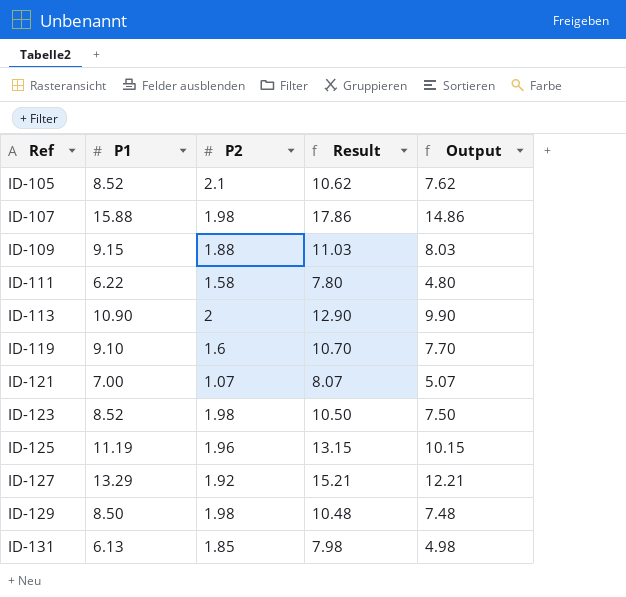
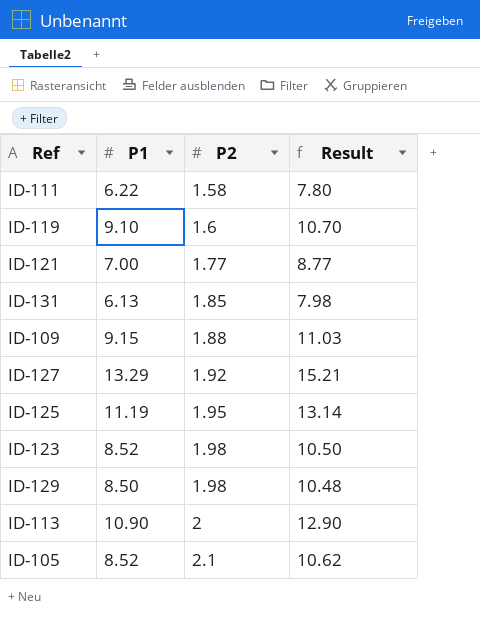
row order: Ref ascending -> P2 ascending
column Output | formula: [Result] - 3 -> none
row ID-107: 15.88 | 1.98 | 17.86 | 14.86 -> none
ID-121 | P2: 1.07 -> 1.77
ID-121 | Result: 8.07 -> 8.77
ID-125 | P2: 1.96 -> 1.95
ID-125 | Result: 13.15 -> 13.14

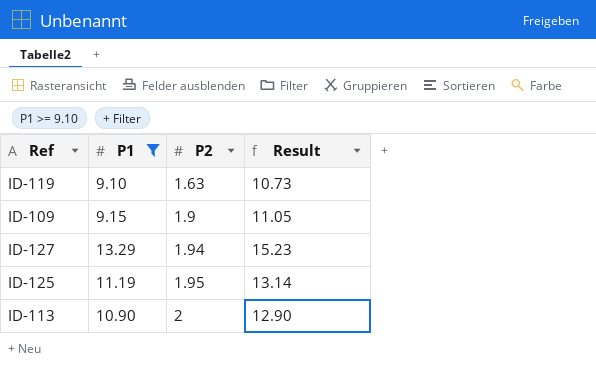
filter: none -> P1 >= 9.10
ID-119 | P2: 1.6 -> 1.63
ID-119 | Result: 10.70 -> 10.73
ID-109 | P2: 1.88 -> 1.9
ID-109 | Result: 11.03 -> 11.05
ID-127 | P2: 1.92 -> 1.94
ID-127 | Result: 15.21 -> 15.23

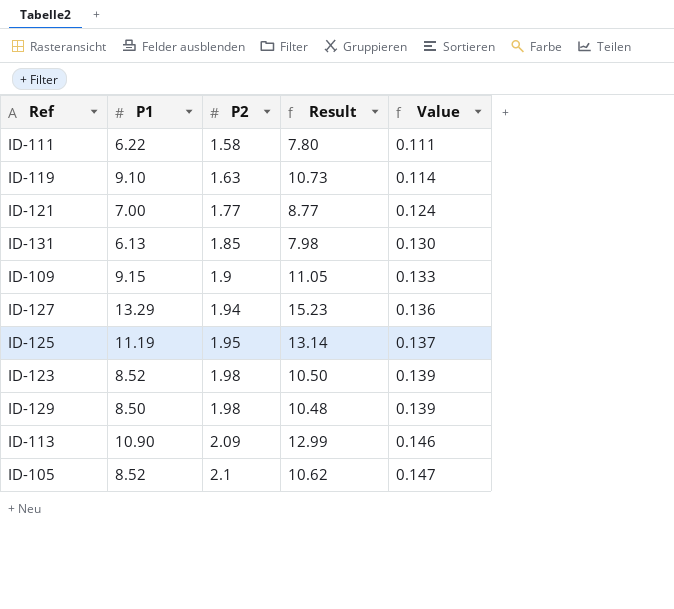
filter: P1 >= 9.10 -> none
column Value | formula: none -> [P2] * 0.07
ID-113 | P2: 2 -> 2.09
ID-113 | Result: 12.90 -> 12.99

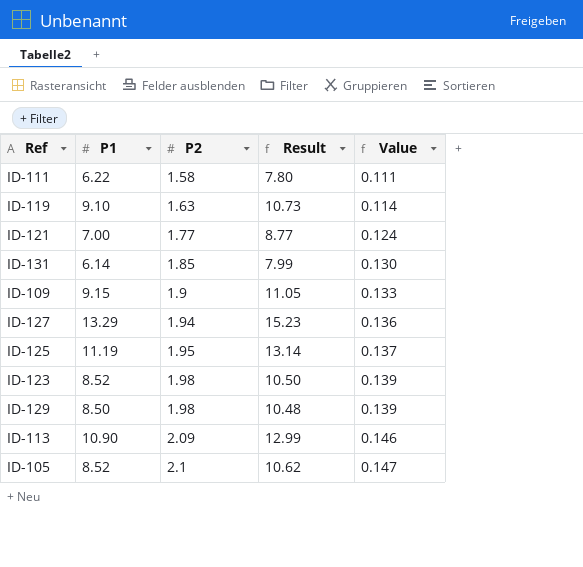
ID-131 | P1: 6.13 -> 6.14
ID-131 | Result: 7.98 -> 7.99

